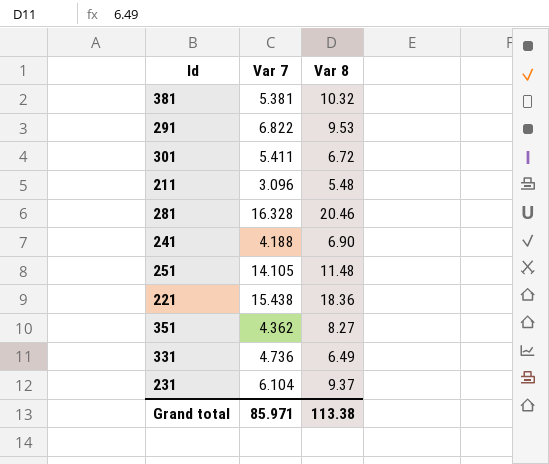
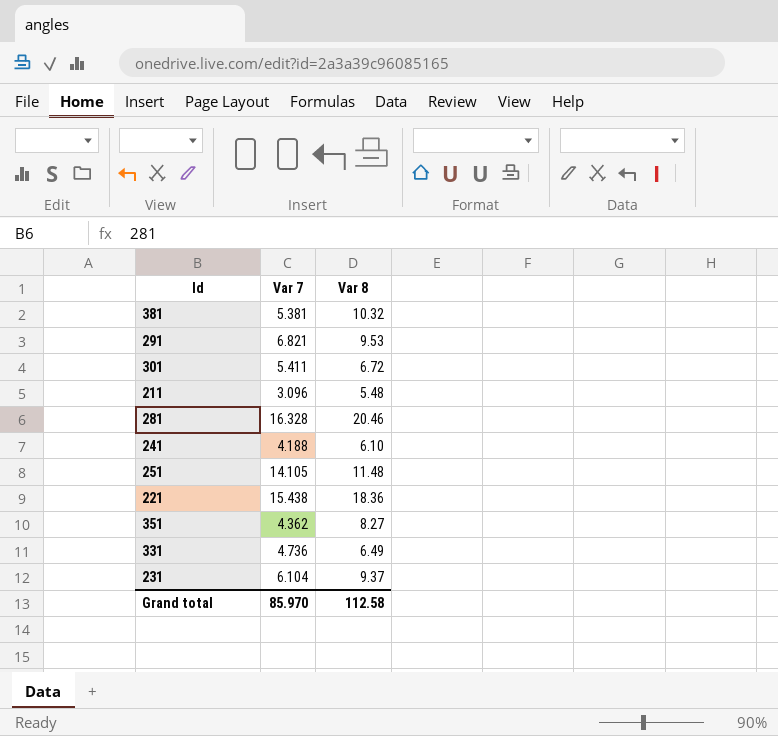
291 | Var 7: 6.822 -> 6.821
241 | Var 8: 6.90 -> 6.10
Grand total | Var 7: 85.971 -> 85.970
Grand total | Var 8: 113.38 -> 112.58

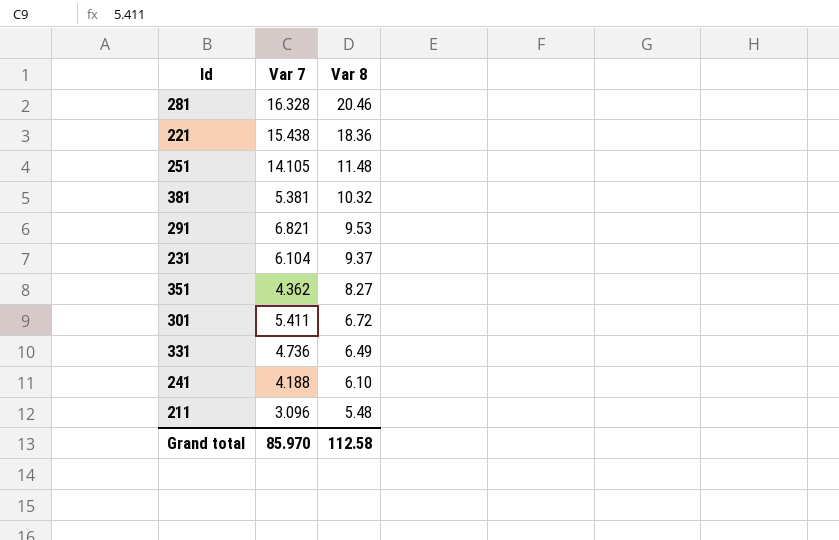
row order: none -> Var 8 descending

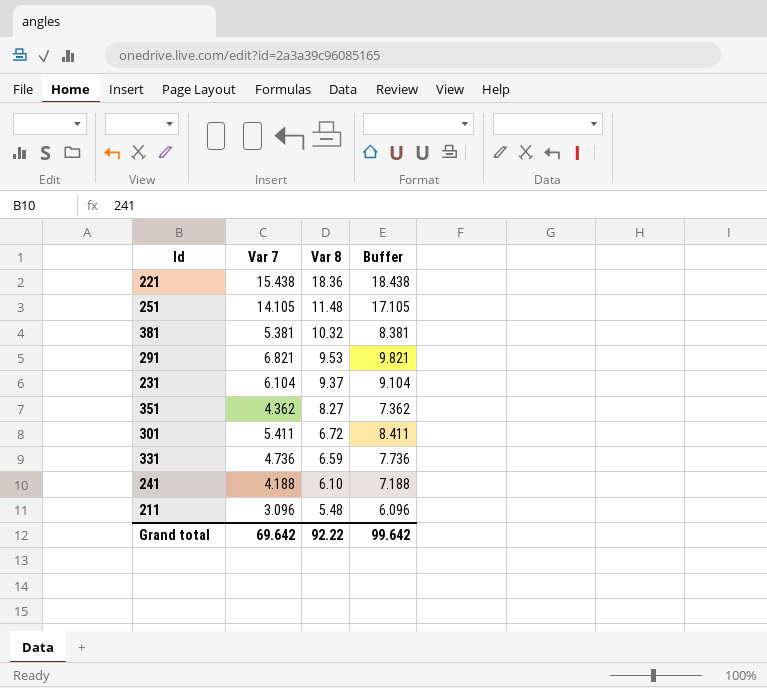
column Buffer | formula: none -> [Var 7] + 3
row 281: 16.328 | 20.46 -> none
331 | Var 8: 6.49 -> 6.59
Grand total | Var 7: 85.970 -> 69.642
Grand total | Var 8: 112.58 -> 92.22

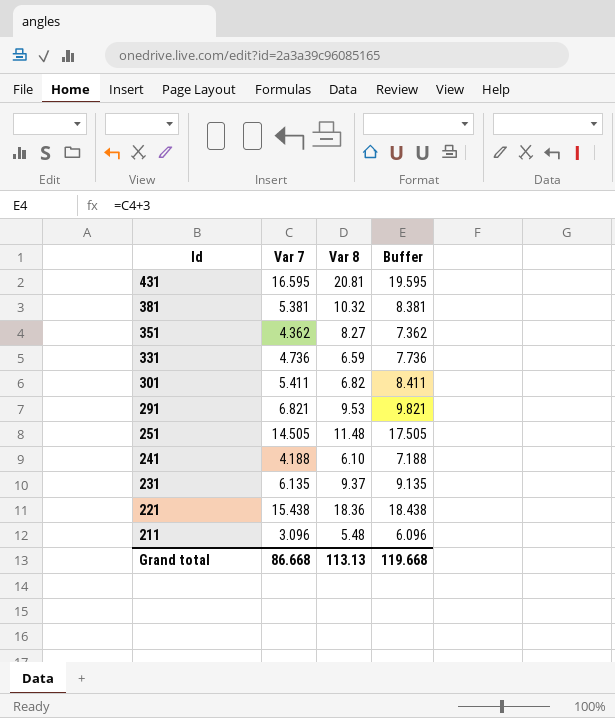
row order: Var 8 descending -> Id descending
row 431: none -> 16.595 | 20.81 | 19.595
301 | Var 8: 6.72 -> 6.82
251 | Var 7: 14.105 -> 14.505
251 | Buffer: 17.105 -> 17.505
231 | Var 7: 6.104 -> 6.135
231 | Buffer: 9.104 -> 9.135
Grand total | Var 7: 69.642 -> 86.668
Grand total | Var 8: 92.22 -> 113.13
Grand total | Buffer: 99.642 -> 119.668

